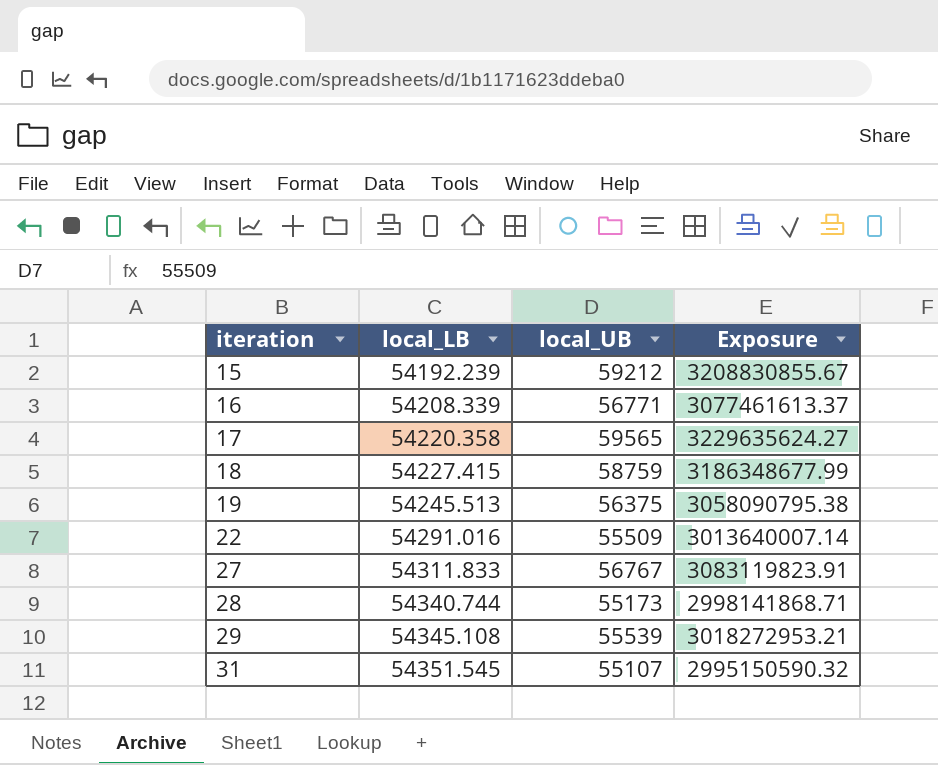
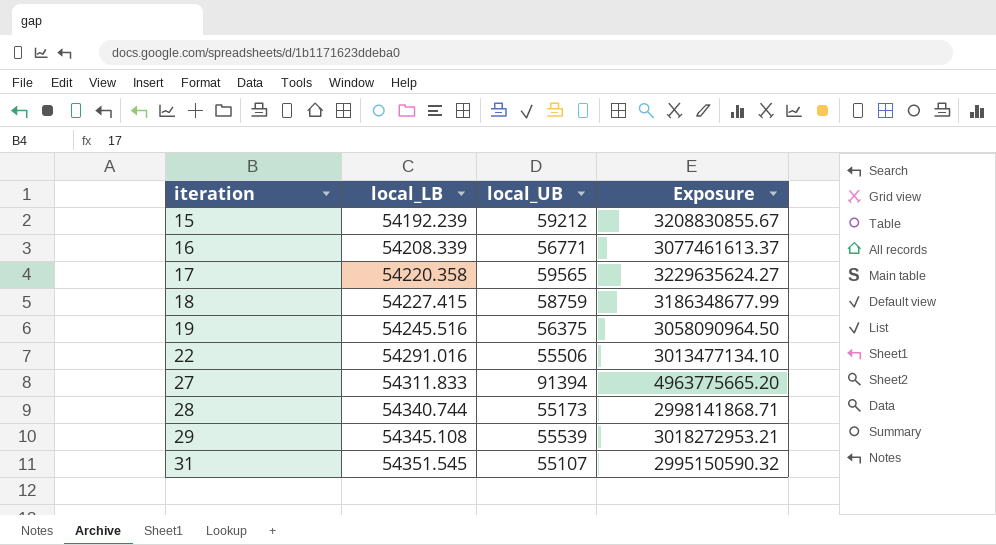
19 | local_LB: 54245.513 -> 54245.516
19 | Exposure: 3058090795.38 -> 3058090964.50
22 | local_UB: 55509 -> 55506
22 | Exposure: 3013640007.14 -> 3013477134.10
27 | local_UB: 56767 -> 91394
27 | Exposure: 3083119823.91 -> 4963775665.20

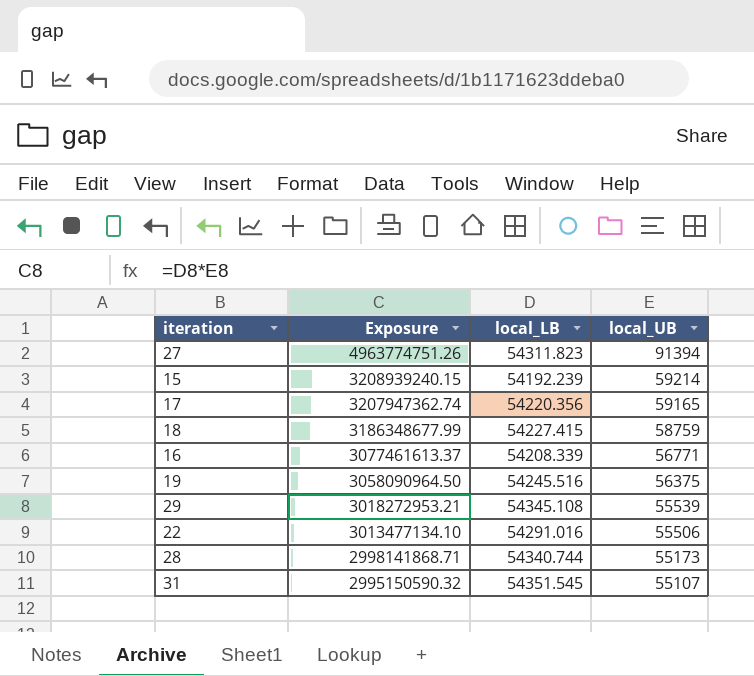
row order: iteration ascending -> Exposure descending
column Exposure | position: 4 -> 2
27 | Exposure: 4963775665.20 -> 4963774751.26
27 | local_LB: 54311.833 -> 54311.823
15 | Exposure: 3208830855.67 -> 3208939240.15
15 | local_UB: 59212 -> 59214
17 | Exposure: 3229635624.27 -> 3207947362.74
17 | local_LB: 54220.358 -> 54220.356
17 | local_UB: 59565 -> 59165

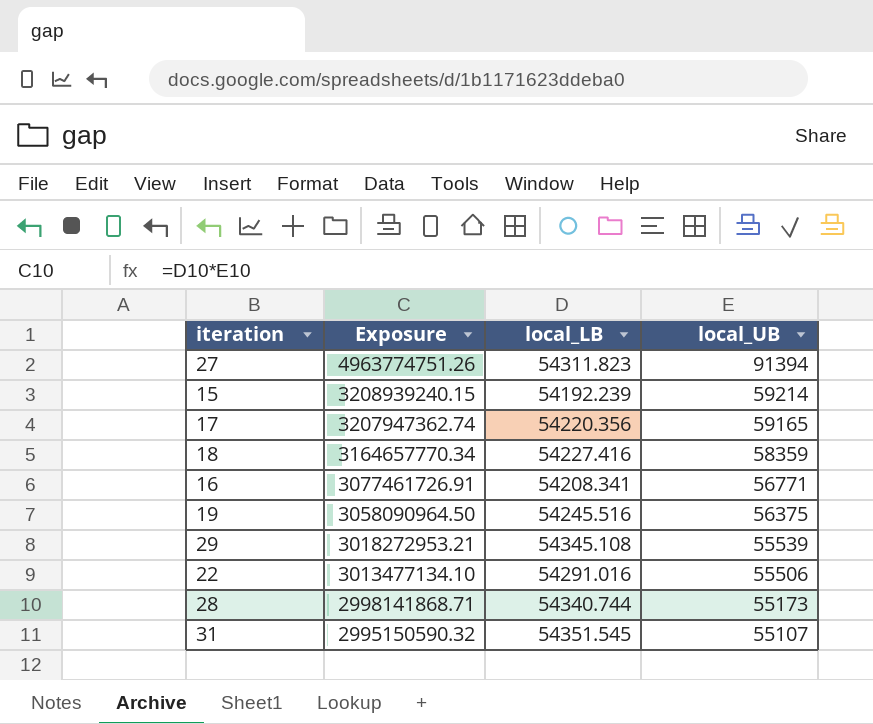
18 | Exposure: 3186348677.99 -> 3164657770.34
18 | local_LB: 54227.415 -> 54227.416
18 | local_UB: 58759 -> 58359
16 | Exposure: 3077461613.37 -> 3077461726.91
16 | local_LB: 54208.339 -> 54208.341

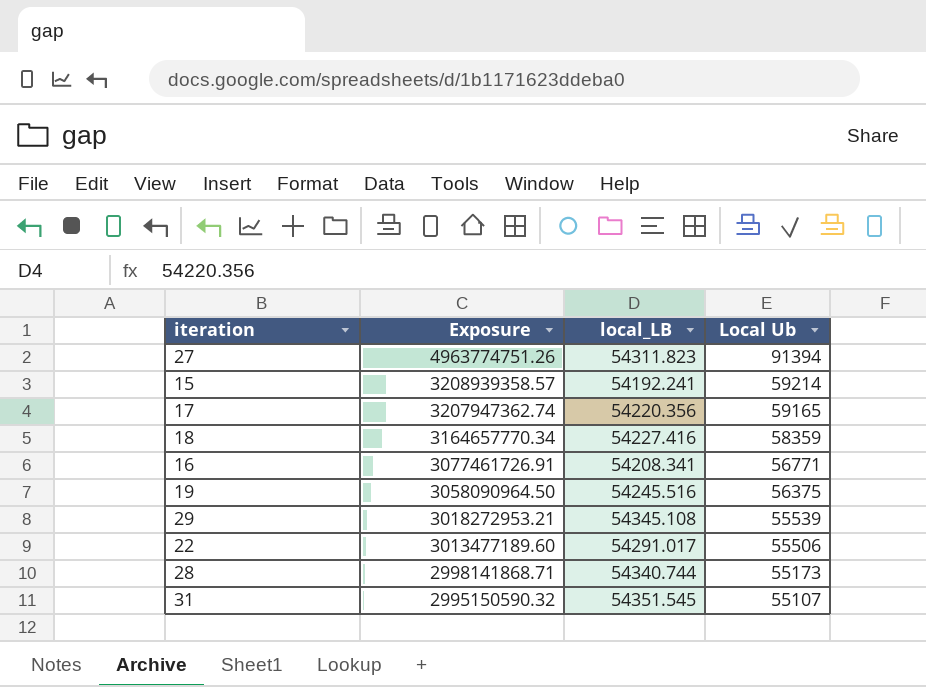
column name: local_UB -> Local Ub
15 | Exposure: 3208939240.15 -> 3208939358.57
15 | local_LB: 54192.239 -> 54192.241
22 | Exposure: 3013477134.10 -> 3013477189.60
22 | local_LB: 54291.016 -> 54291.017

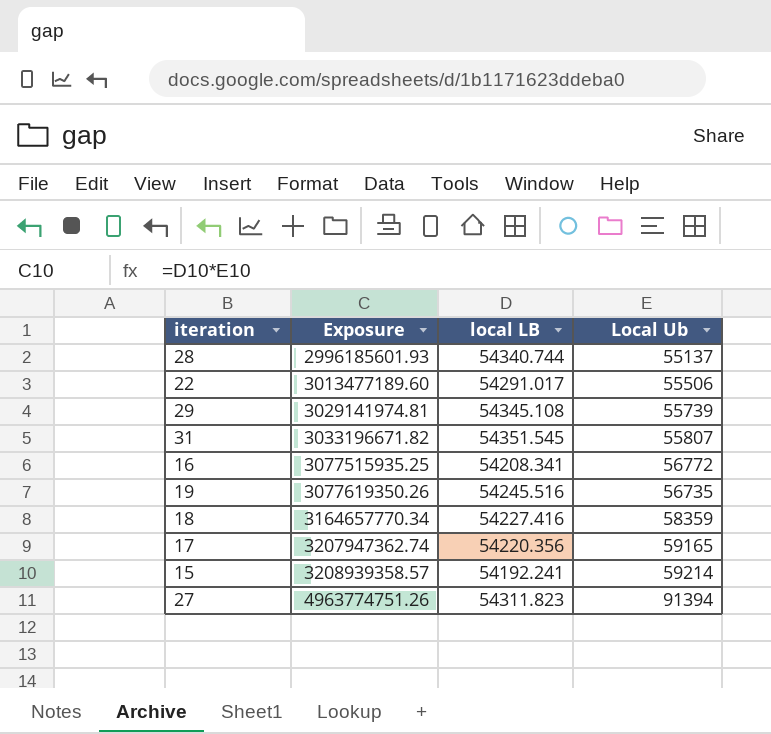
row order: Exposure descending -> Exposure ascending
column name: local_LB -> local LB
28 | Exposure: 2998141868.71 -> 2996185601.93
28 | Local Ub: 55173 -> 55137
29 | Exposure: 3018272953.21 -> 3029141974.81
29 | Local Ub: 55539 -> 55739
31 | Exposure: 2995150590.32 -> 3033196671.82
31 | Local Ub: 55107 -> 55807
16 | Exposure: 3077461726.91 -> 3077515935.25
16 | Local Ub: 56771 -> 56772
19 | Exposure: 3058090964.50 -> 3077619350.26
19 | Local Ub: 56375 -> 56735

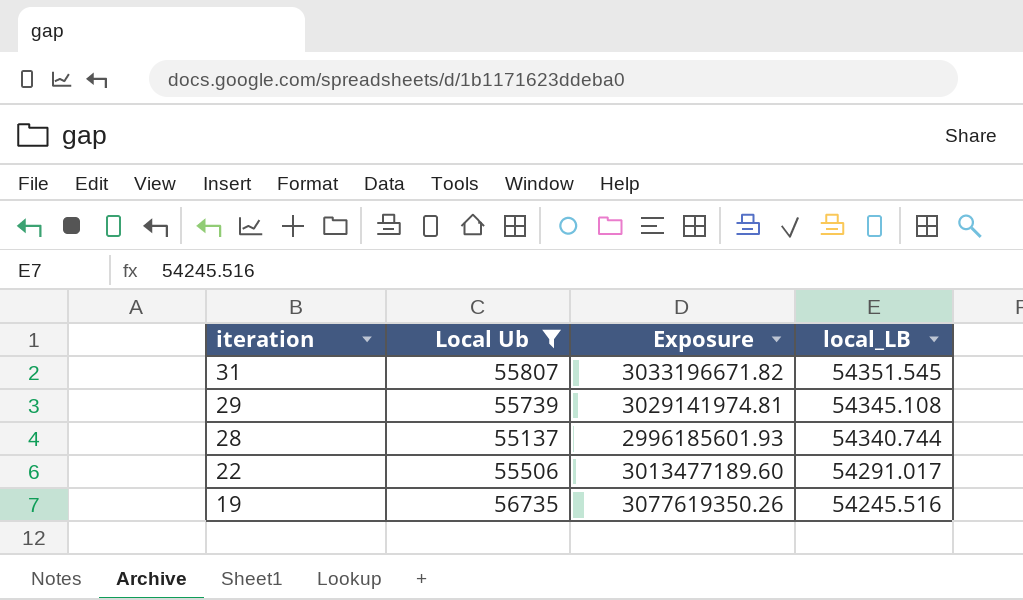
filter: none -> Local Ub <= 56735
row order: Exposure ascending -> iteration descending
column Local Ub | position: 4 -> 2
column name: local LB -> local_LB

